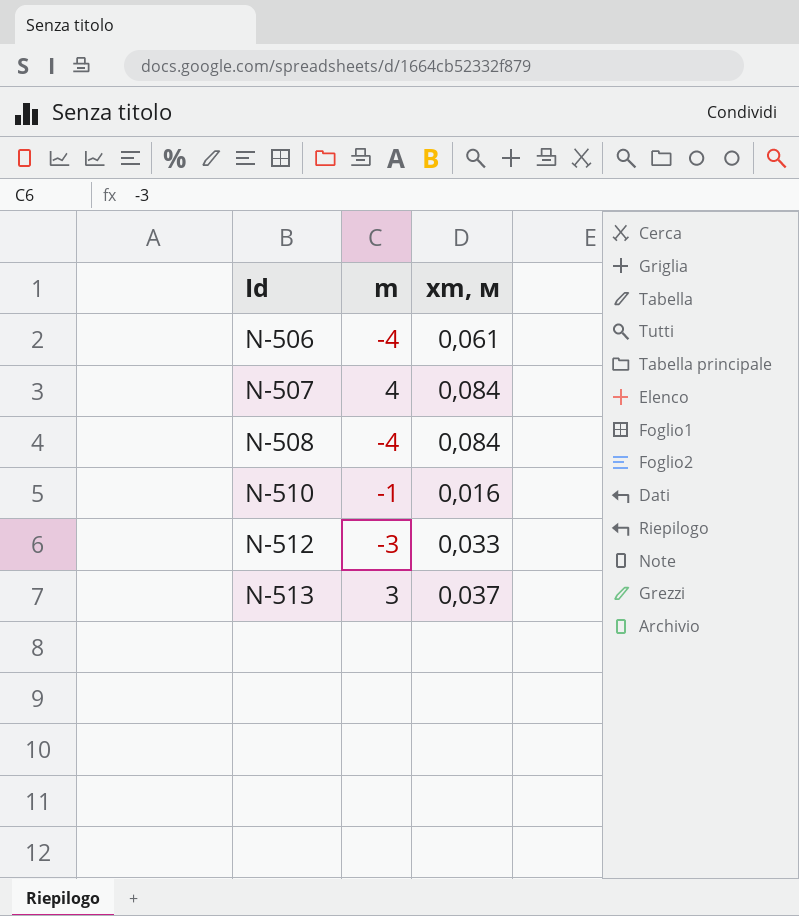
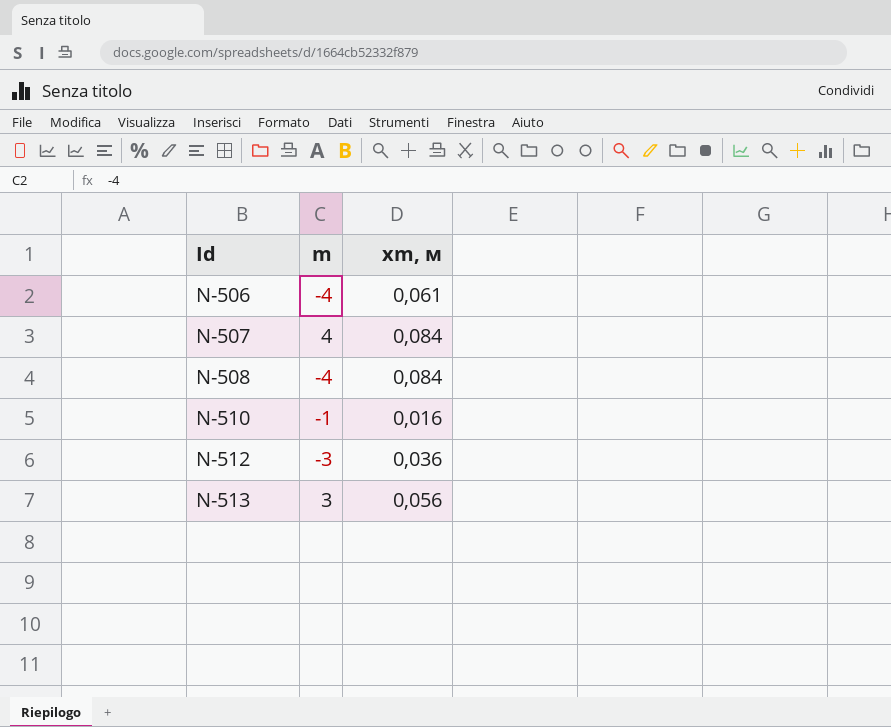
N-512 | xm, м: 0,033 -> 0,036
N-513 | xm, м: 0,037 -> 0,056

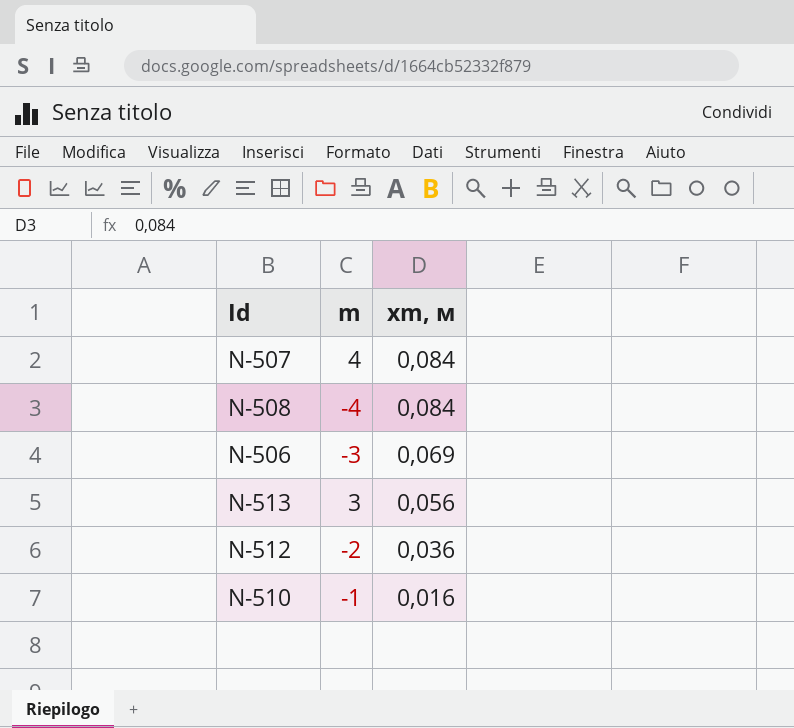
row order: Id ascending -> xm, м descending
N-506 | m: -4 -> -3
N-506 | xm, м: 0,061 -> 0,069
N-512 | m: -3 -> -2

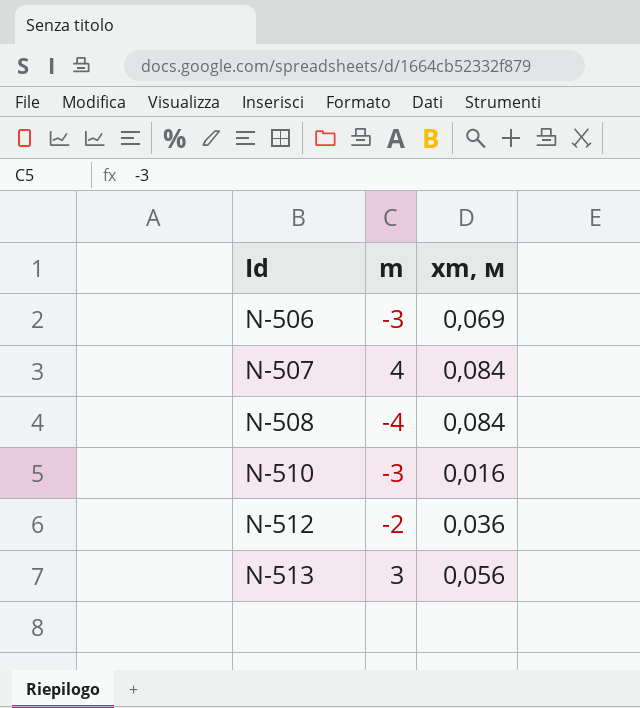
row order: xm, м descending -> Id ascending
N-510 | m: -1 -> -3

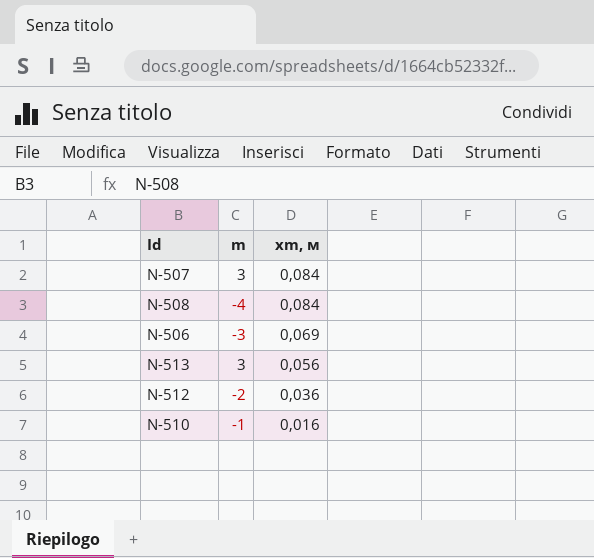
row order: Id ascending -> xm, м descending
N-507 | m: 4 -> 3
N-510 | m: -3 -> -1

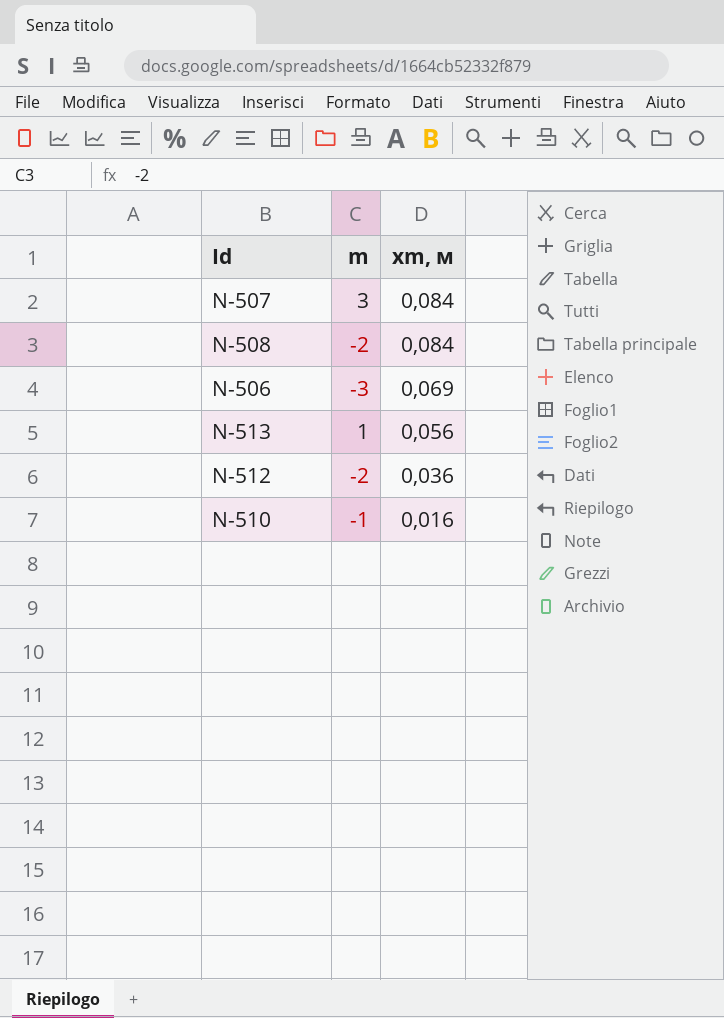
N-508 | m: -4 -> -2
N-513 | m: 3 -> 1

